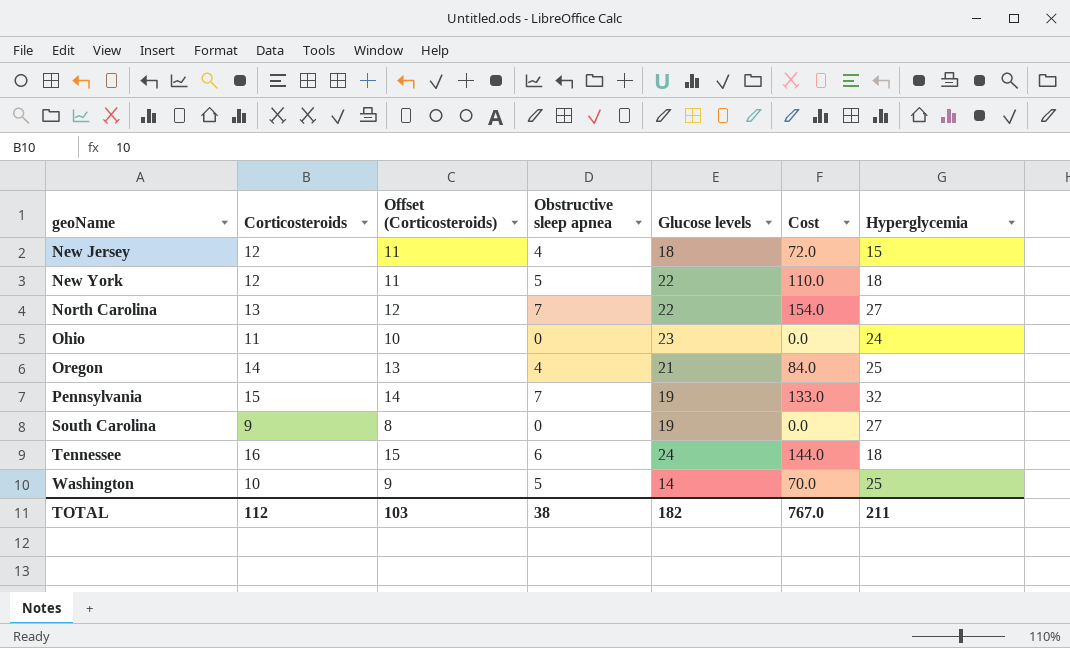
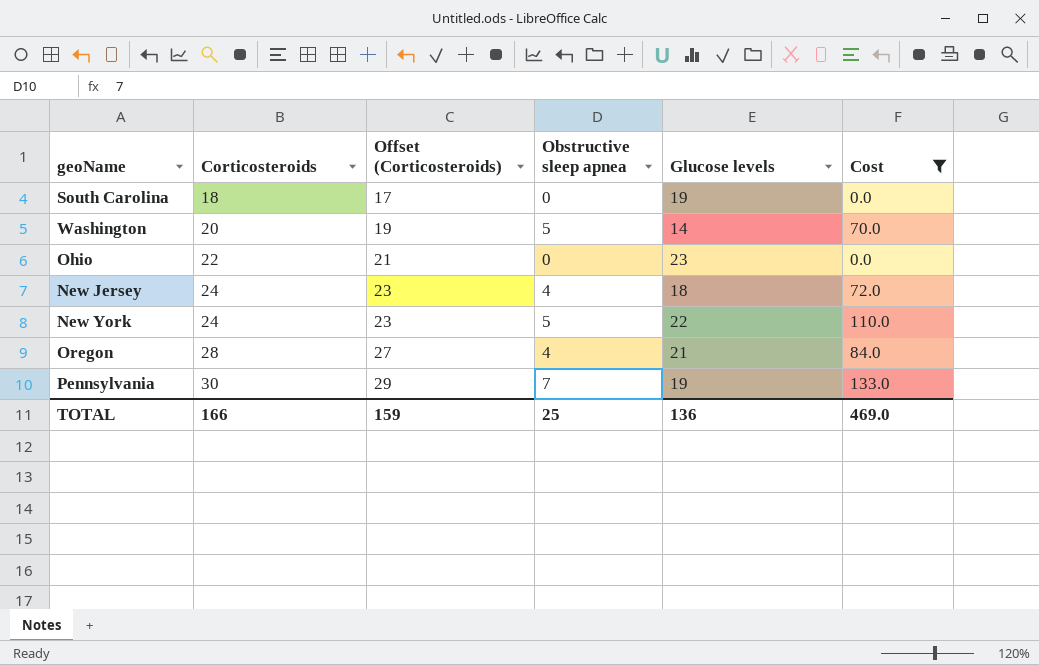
filter: none -> Cost <= 133.0
row order: geoName ascending -> Corticosteroids ascending
column Hyperglycemia | position: 7 -> none
South Carolina | Corticosteroids: 9 -> 18
South Carolina | Offset (Corticosteroids): 8 -> 17
Washington | Corticosteroids: 10 -> 20
Washington | Offset (Corticosteroids): 9 -> 19
Ohio | Corticosteroids: 11 -> 22
Ohio | Offset (Corticosteroids): 10 -> 21
New Jersey | Corticosteroids: 12 -> 24
New Jersey | Offset (Corticosteroids): 11 -> 23
New York | Corticosteroids: 12 -> 24
New York | Offset (Corticosteroids): 11 -> 23
Oregon | Corticosteroids: 14 -> 28
Oregon | Offset (Corticosteroids): 13 -> 27
Pennsylvania | Corticosteroids: 15 -> 30
Pennsylvania | Offset (Corticosteroids): 14 -> 29
TOTAL | Corticosteroids: 112 -> 166
TOTAL | Offset (Corticosteroids): 103 -> 159
TOTAL | Obstructive sleep apnea: 38 -> 25
TOTAL | Glucose levels: 182 -> 136
TOTAL | Cost: 767.0 -> 469.0

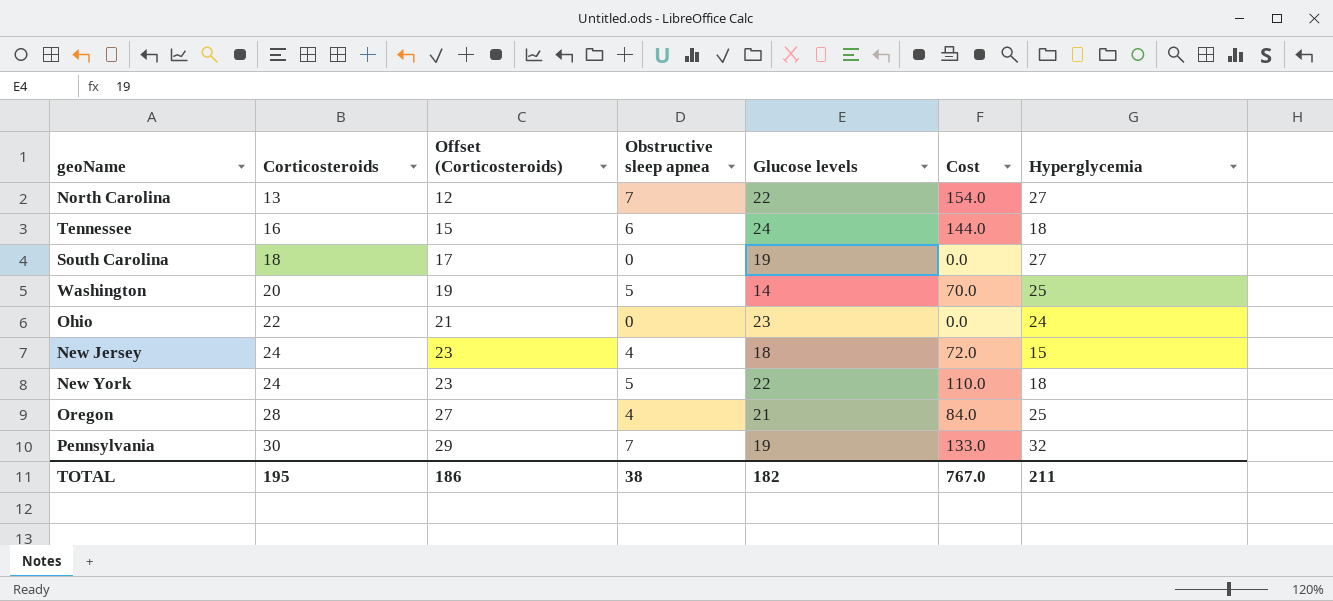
filter: Cost <= 133.0 -> none
column Hyperglycemia | position: none -> 7
TOTAL | Corticosteroids: 166 -> 195
TOTAL | Offset (Corticosteroids): 159 -> 186
TOTAL | Obstructive sleep apnea: 25 -> 38
TOTAL | Glucose levels: 136 -> 182
TOTAL | Cost: 469.0 -> 767.0

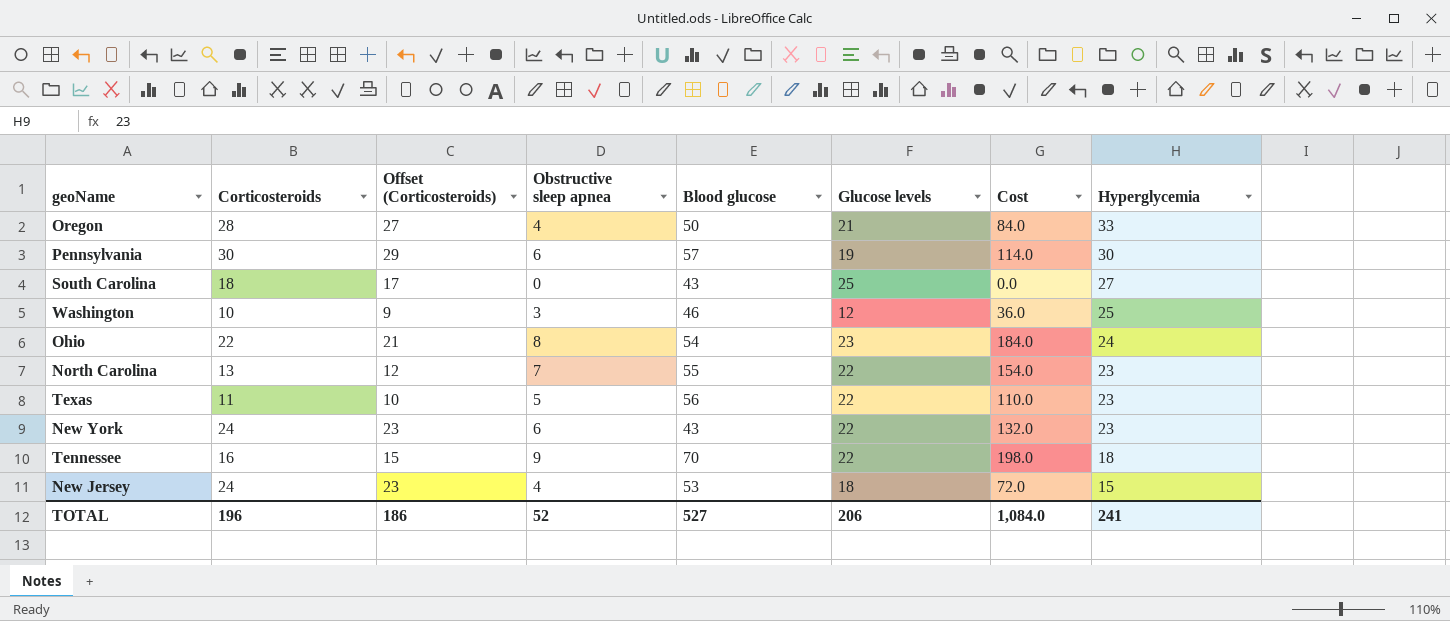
row order: Corticosteroids ascending -> Hyperglycemia descending
column Blood glucose | position: none -> 5
Oregon | Hyperglycemia: 25 -> 33
Pennsylvania | Obstructive sleep apnea: 7 -> 6
Pennsylvania | Cost: 133.0 -> 114.0
Pennsylvania | Hyperglycemia: 32 -> 30
South Carolina | Glucose levels: 19 -> 25
Washington | Corticosteroids: 20 -> 10
Washington | Offset (Corticosteroids): 19 -> 9
Washington | Obstructive sleep apnea: 5 -> 3
Washington | Glucose levels: 14 -> 12
Washington | Cost: 70.0 -> 36.0
Ohio | Obstructive sleep apnea: 0 -> 8
Ohio | Cost: 0.0 -> 184.0
North Carolina | Hyperglycemia: 27 -> 23
row Texas: none -> 11 | 10 | 5 | 56 | 22 | 110.0 | 23
New York | Obstructive sleep apnea: 5 -> 6
New York | Cost: 110.0 -> 132.0
New York | Hyperglycemia: 18 -> 23
Tennessee | Obstructive sleep apnea: 6 -> 9
Tennessee | Glucose levels: 24 -> 22
Tennessee | Cost: 144.0 -> 198.0
TOTAL | Corticosteroids: 195 -> 196
TOTAL | Obstructive sleep apnea: 38 -> 52
TOTAL | Glucose levels: 182 -> 206
TOTAL | Cost: 767.0 -> 1,084.0
TOTAL | Hyperglycemia: 211 -> 241

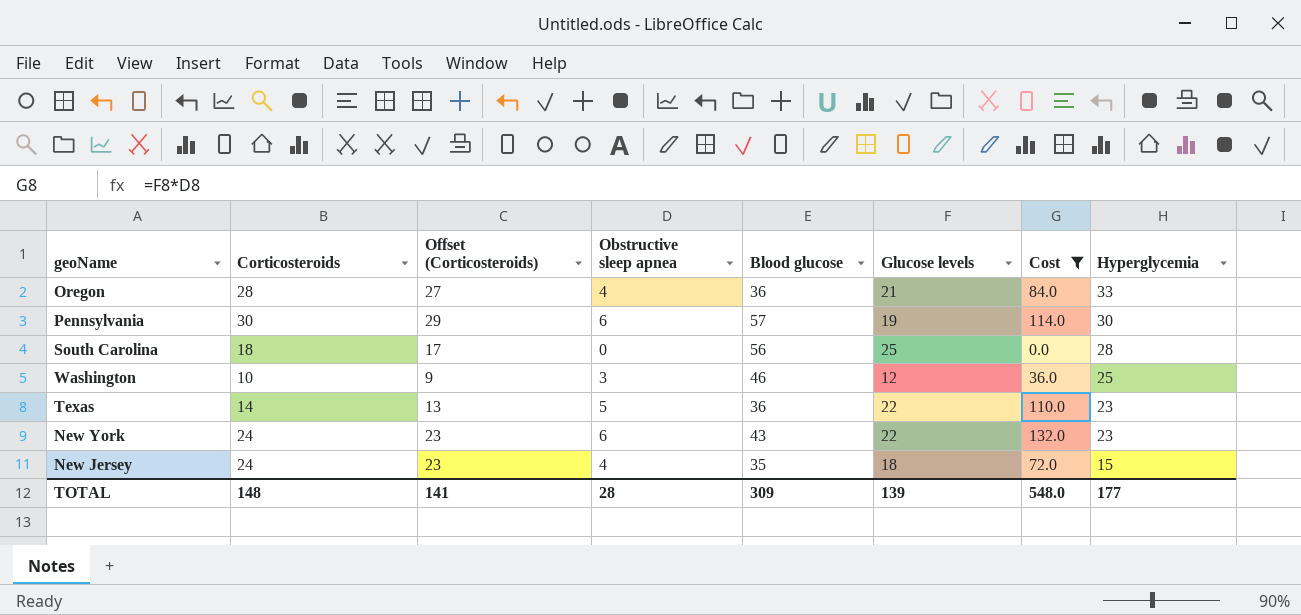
filter: none -> Cost <= 132.0
Oregon | Blood glucose: 50 -> 36
South Carolina | Blood glucose: 43 -> 56
South Carolina | Hyperglycemia: 27 -> 28
Texas | Corticosteroids: 11 -> 14
Texas | Offset (Corticosteroids): 10 -> 13
Texas | Blood glucose: 56 -> 36
New Jersey | Blood glucose: 53 -> 35
TOTAL | Corticosteroids: 196 -> 148
TOTAL | Offset (Corticosteroids): 186 -> 141
TOTAL | Obstructive sleep apnea: 52 -> 28
TOTAL | Blood glucose: 527 -> 309
TOTAL | Glucose levels: 206 -> 139
TOTAL | Cost: 1,084.0 -> 548.0
TOTAL | Hyperglycemia: 241 -> 177

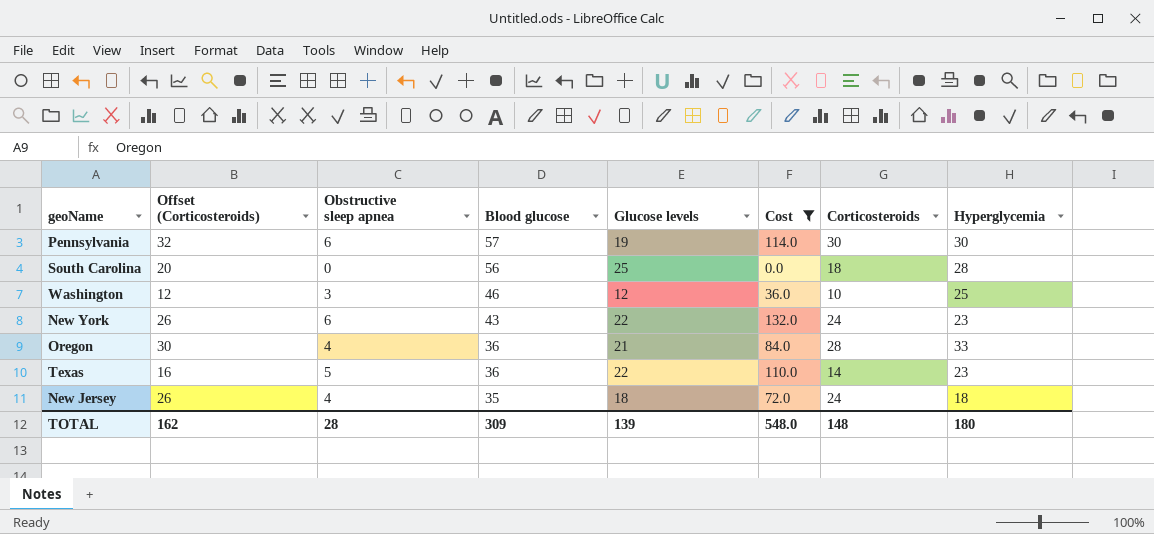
row order: Hyperglycemia descending -> Blood glucose descending
column Offset (Corticosteroids) | formula: [Corticosteroids] - 1 -> [Corticosteroids] + 2
column Corticosteroids | position: 2 -> 7
New Jersey | Hyperglycemia: 15 -> 18
TOTAL | Offset (Corticosteroids): 141 -> 162
TOTAL | Hyperglycemia: 177 -> 180

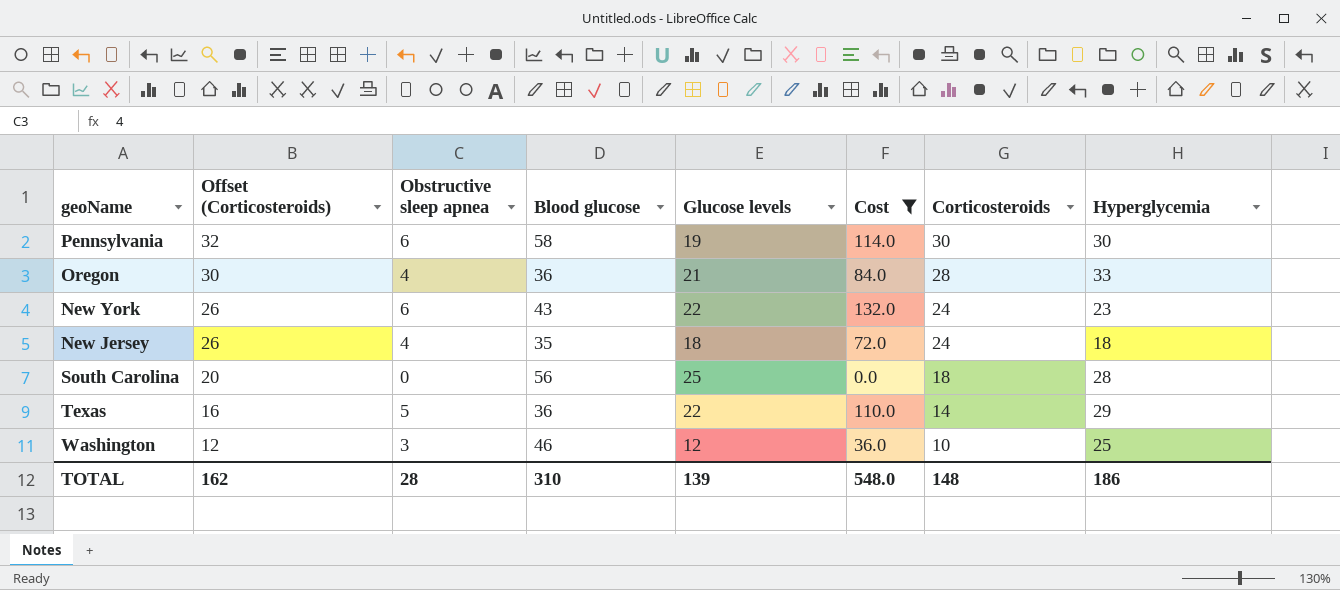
row order: Blood glucose descending -> Offset (Corticosteroids) descending
Pennsylvania | Blood glucose: 57 -> 58
Texas | Hyperglycemia: 23 -> 29
TOTAL | Blood glucose: 309 -> 310
TOTAL | Hyperglycemia: 180 -> 186

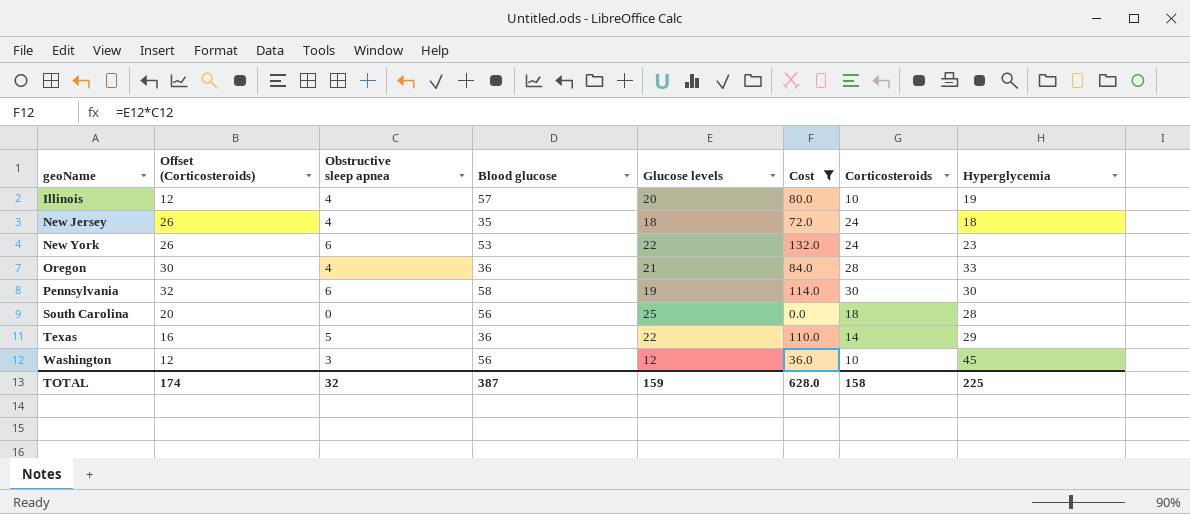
row order: Offset (Corticosteroids) descending -> geoName ascending
row Illinois: none -> 12 | 4 | 57 | 20 | 80.0 | 10 | 19
New York | Blood glucose: 43 -> 53
Washington | Blood glucose: 46 -> 56
Washington | Hyperglycemia: 25 -> 45
TOTAL | Offset (Corticosteroids): 162 -> 174
TOTAL | Obstructive sleep apnea: 28 -> 32
TOTAL | Blood glucose: 310 -> 387
TOTAL | Glucose levels: 139 -> 159
TOTAL | Cost: 548.0 -> 628.0
TOTAL | Corticosteroids: 148 -> 158
TOTAL | Hyperglycemia: 186 -> 225

